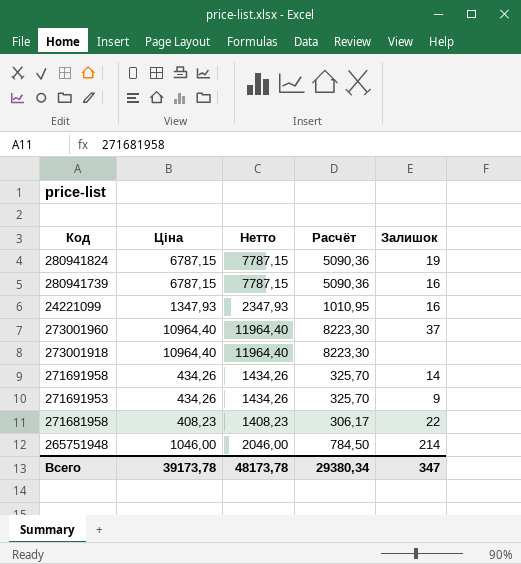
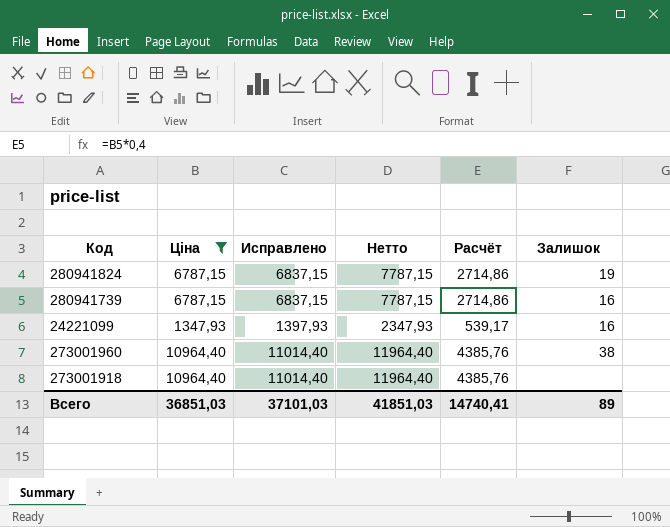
filter: none -> Ціна >= 1347,93
column Исправлено | formula: none -> [Ціна] + 50
column Расчёт | formula: [Ціна] * 0,75 -> [Ціна] * 0,4
273001960 | Залишок: 37 -> 38
Всего | Ціна: 39173,78 -> 36851,03
Всего | Нетто: 48173,78 -> 41851,03
Всего | Расчёт: 29380,34 -> 14740,41
Всего | Залишок: 347 -> 89

